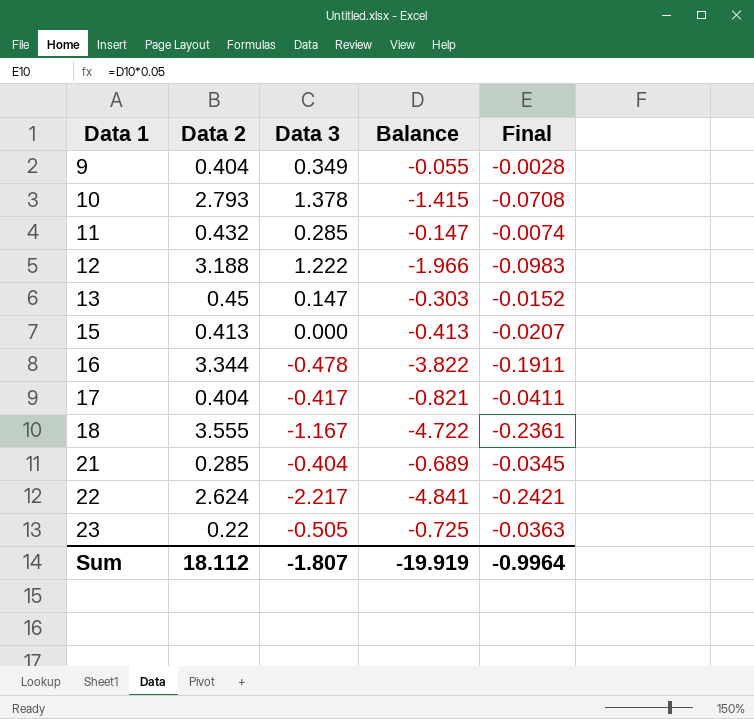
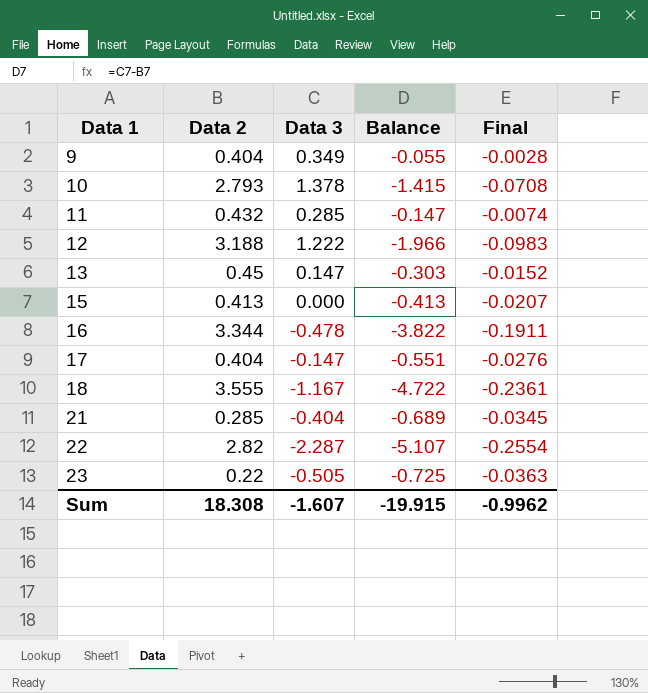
17 | Data 3: -0.417 -> -0.147
17 | Balance: -0.821 -> -0.551
17 | Final: -0.0411 -> -0.0276
22 | Data 2: 2.624 -> 2.82
22 | Data 3: -2.217 -> -2.287
22 | Balance: -4.841 -> -5.107
22 | Final: -0.2421 -> -0.2554
Sum | Data 2: 18.112 -> 18.308
Sum | Data 3: -1.807 -> -1.607
Sum | Balance: -19.919 -> -19.915
Sum | Final: -0.9964 -> -0.9962

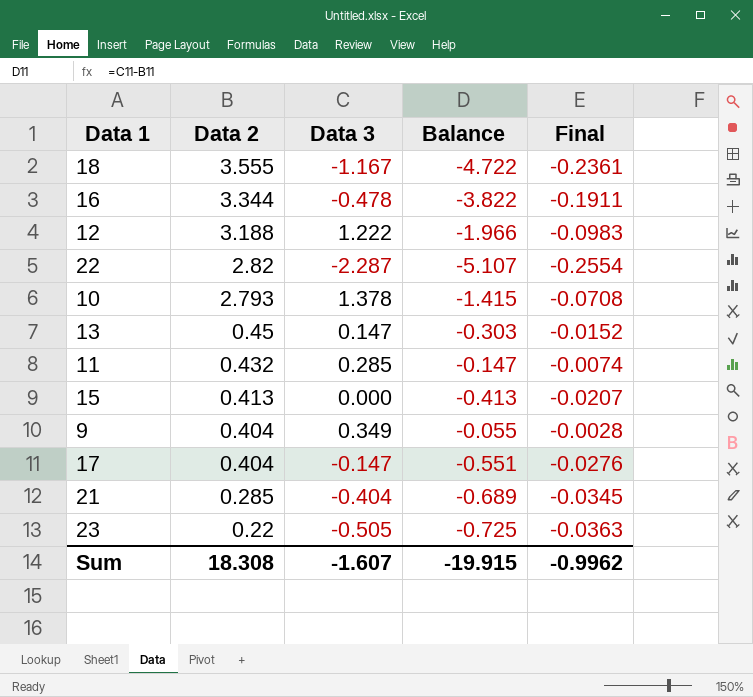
row order: Data 1 ascending -> Data 2 descending

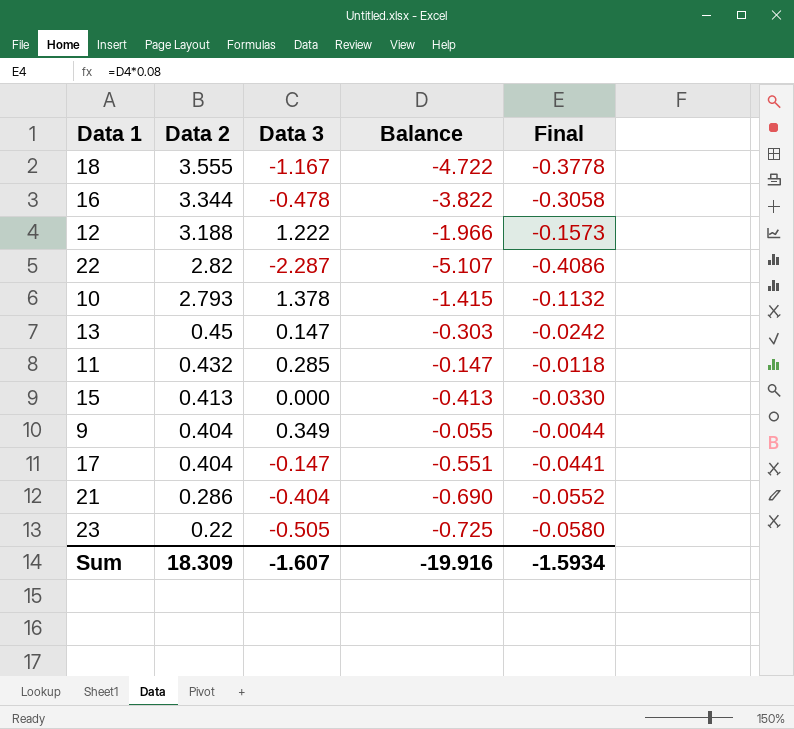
column Final | formula: [Balance] * 0.05 -> [Balance] * 0.08
21 | Data 2: 0.285 -> 0.286
21 | Balance: -0.689 -> -0.690
Sum | Data 2: 18.308 -> 18.309
Sum | Balance: -19.915 -> -19.916
Sum | Final: -0.9962 -> -1.5934

